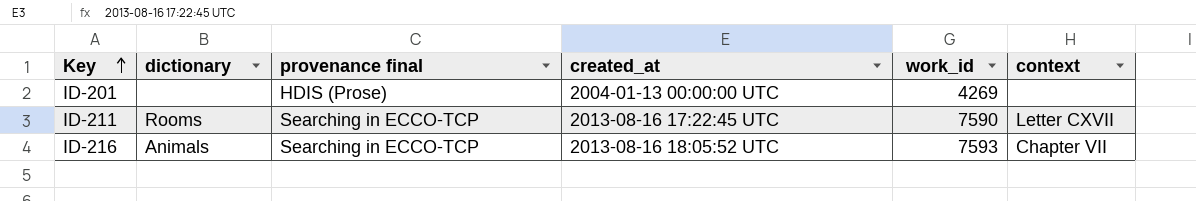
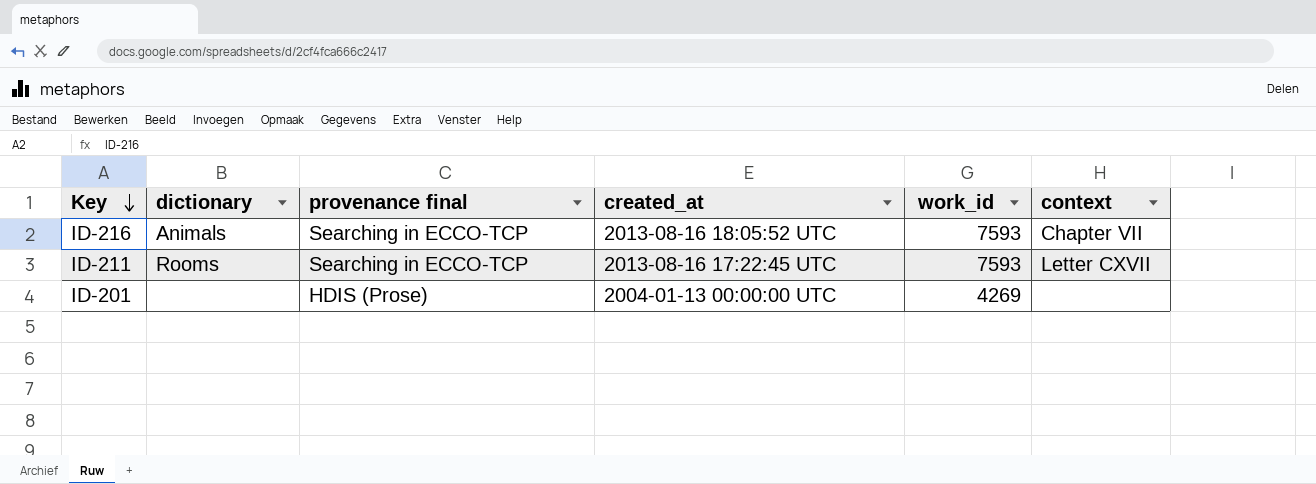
row order: Key ascending -> Key descending
ID-211 | work_id: 7590 -> 7593

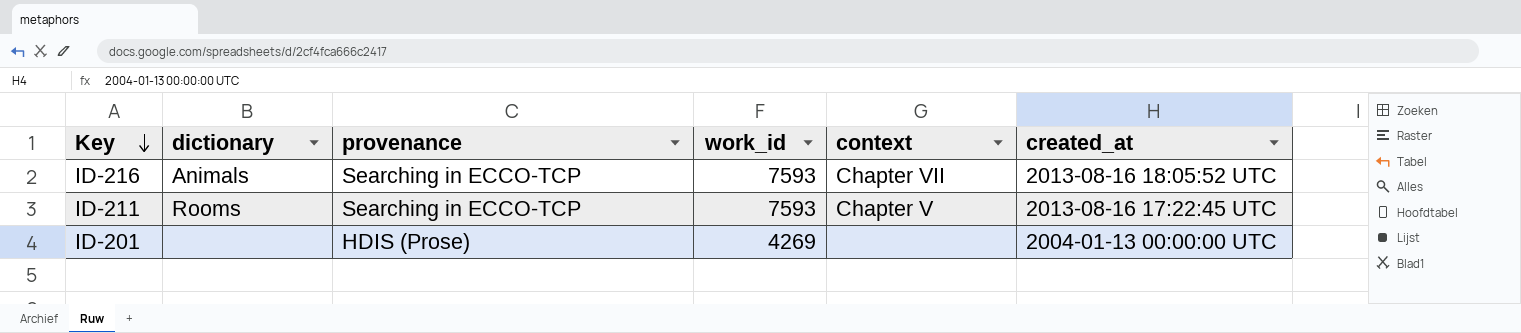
column name: provenance final -> provenance
column created_at | position: 4 -> 6
ID-211 | context: Letter CXVII -> Chapter V

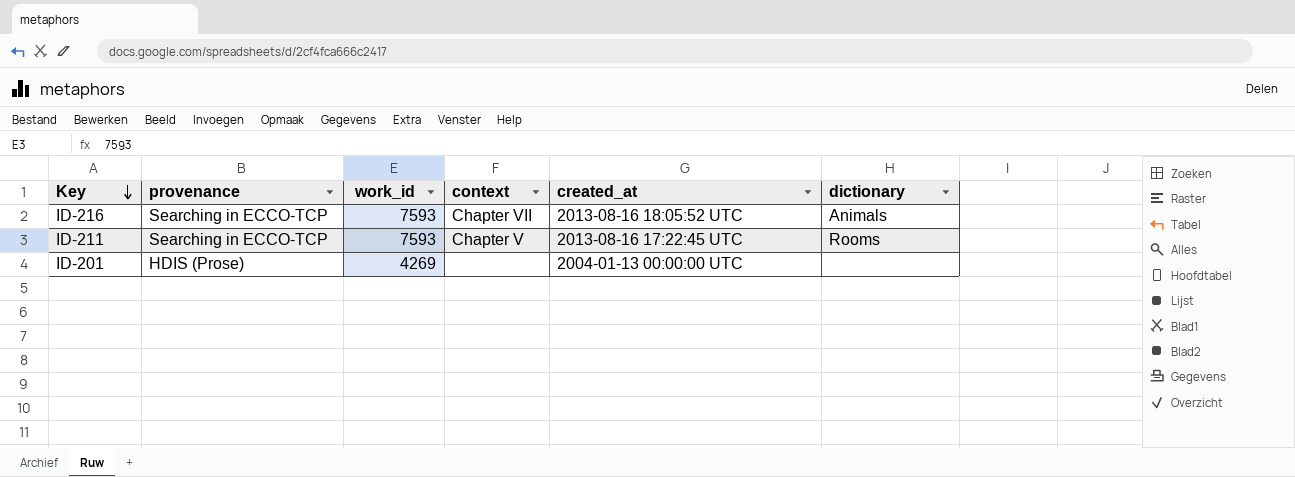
column dictionary | position: 2 -> 6

